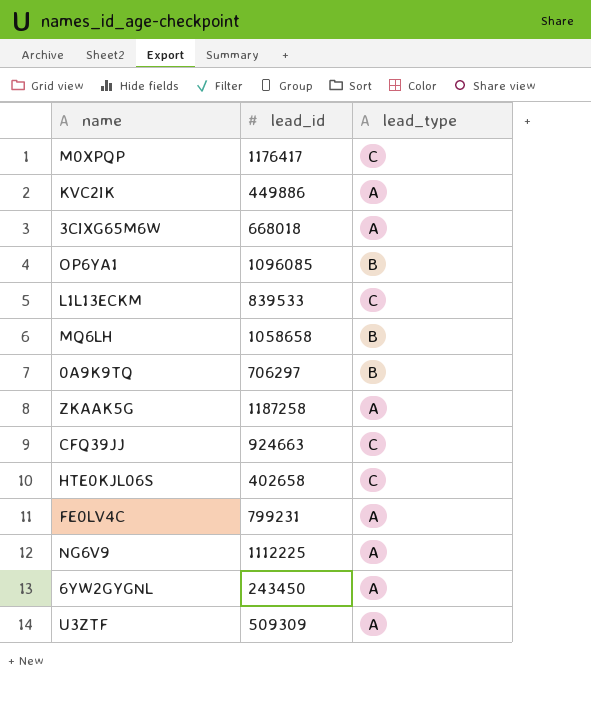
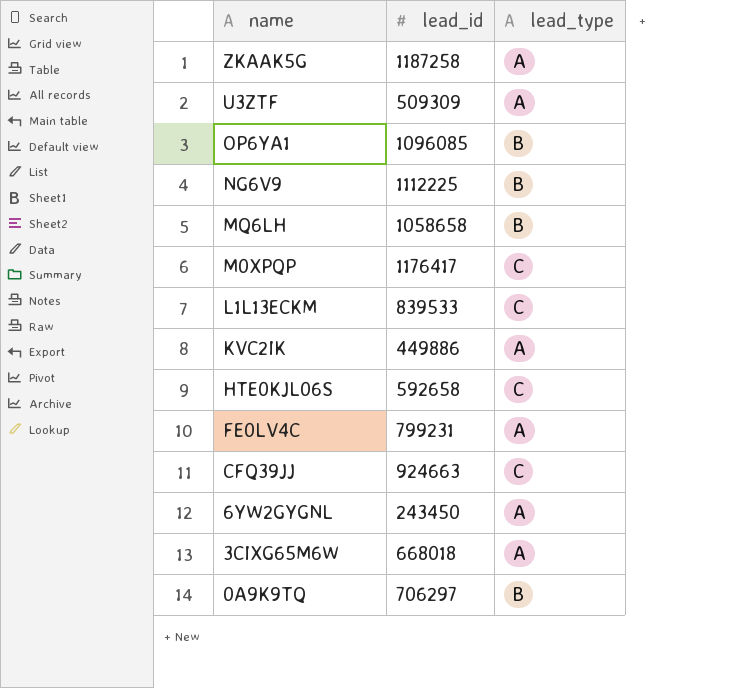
row order: none -> name descending
NG6V9 | lead_type: A -> B
HTE0KJL06S | lead_id: 402658 -> 592658

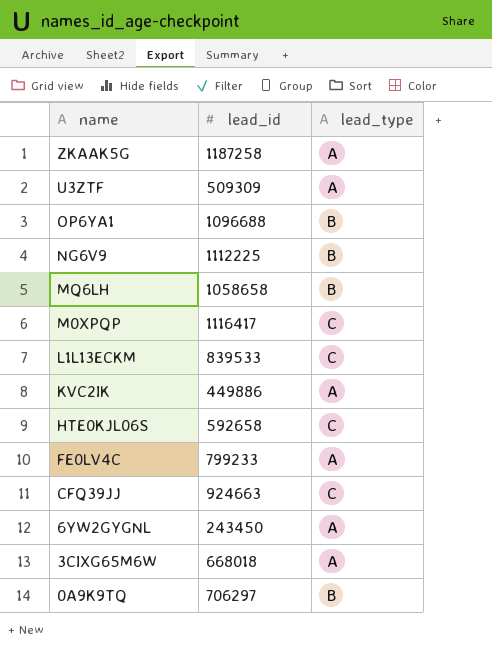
OP6YA1 | lead_id: 1096085 -> 1096688
M0XPQP | lead_id: 1176417 -> 1116417
FE0LV4C | lead_id: 799231 -> 799233

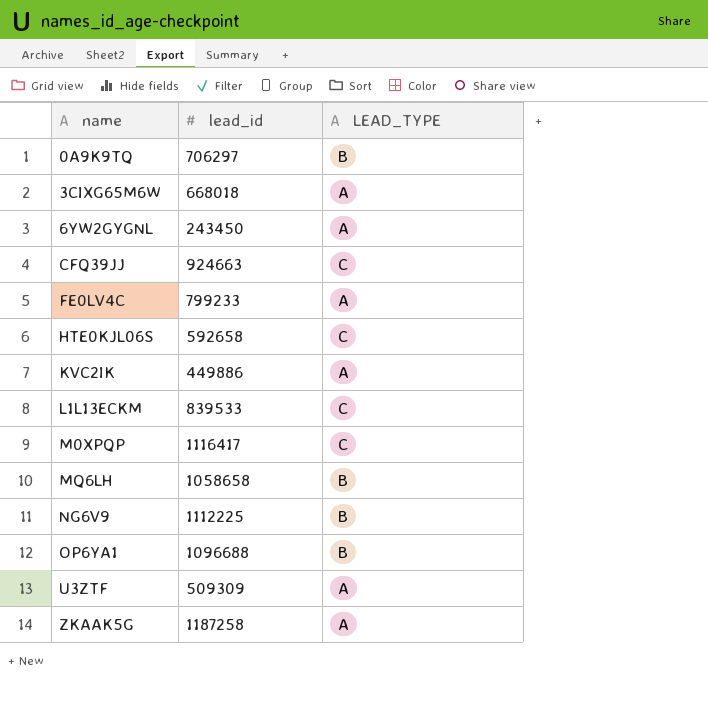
row order: name descending -> name ascending
column name: lead_type -> LEAD_TYPE

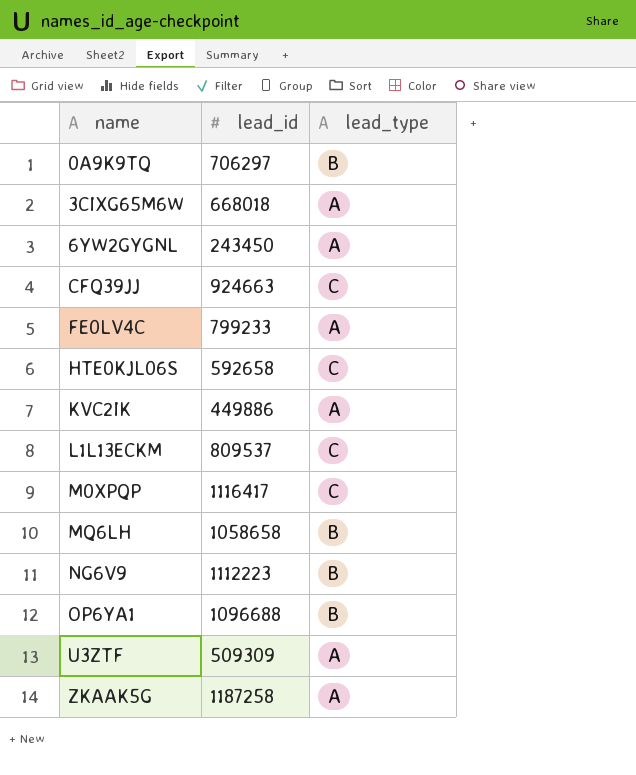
column name: LEAD_TYPE -> lead_type
L1L13ECKM | lead_id: 839533 -> 809537
NG6V9 | lead_id: 1112225 -> 1112223

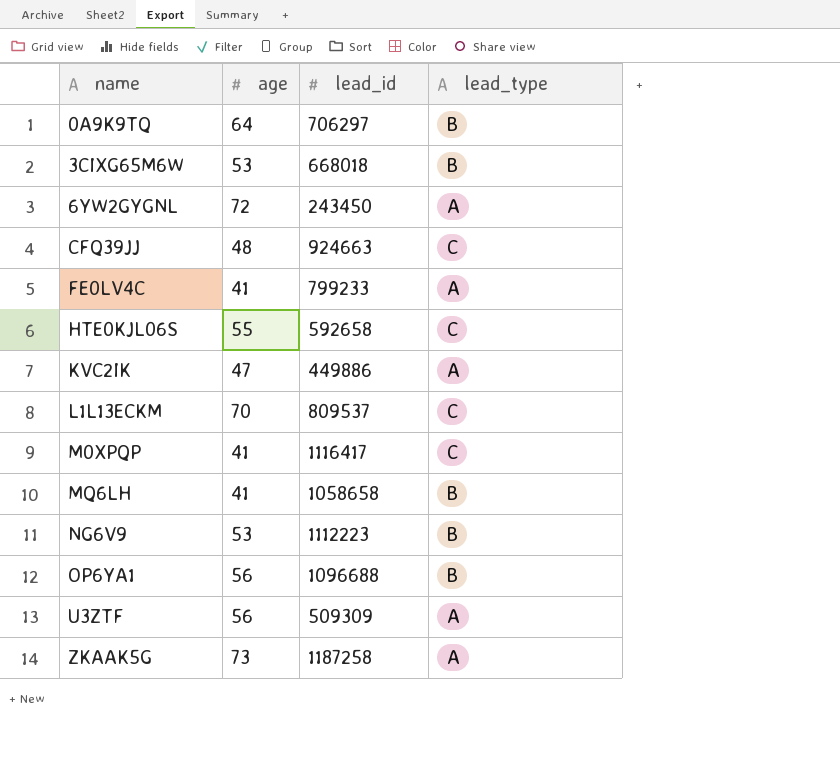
column age | position: none -> 2
3CIXG65M6W | lead_type: A -> B

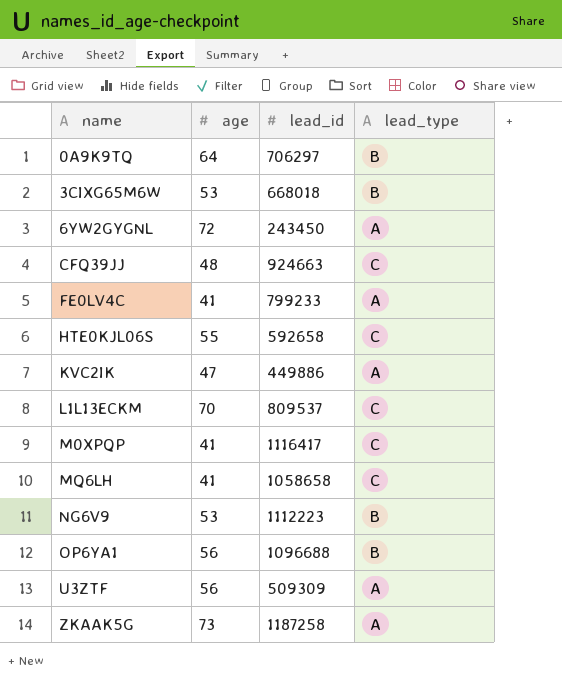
MQ6LH | lead_type: B -> C

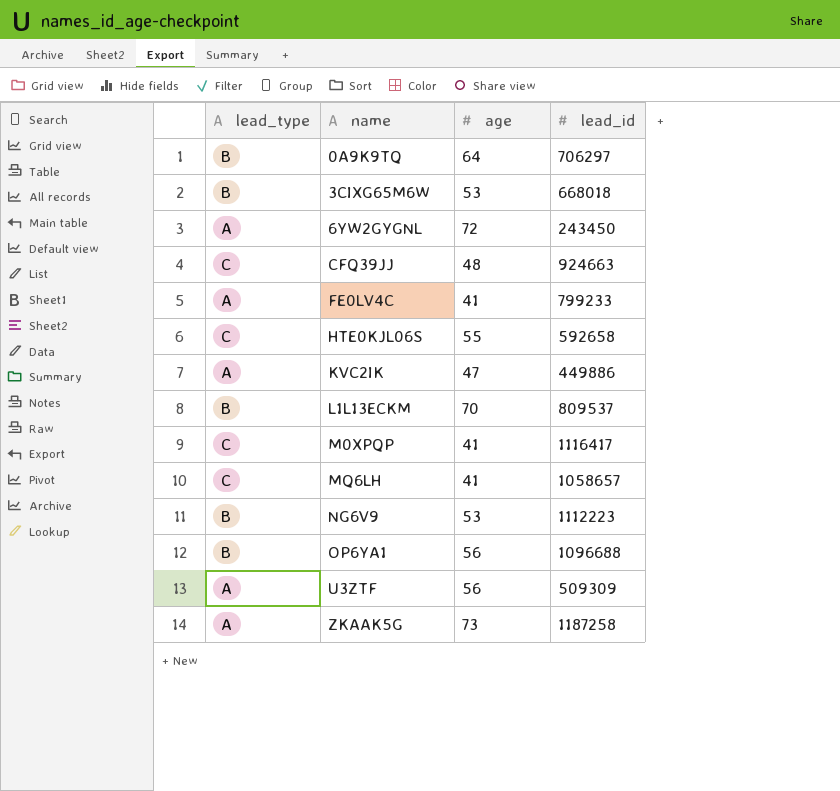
column lead_type | position: 4 -> 1
L1L13ECKM | lead_type: C -> B
MQ6LH | lead_id: 1058658 -> 1058657

